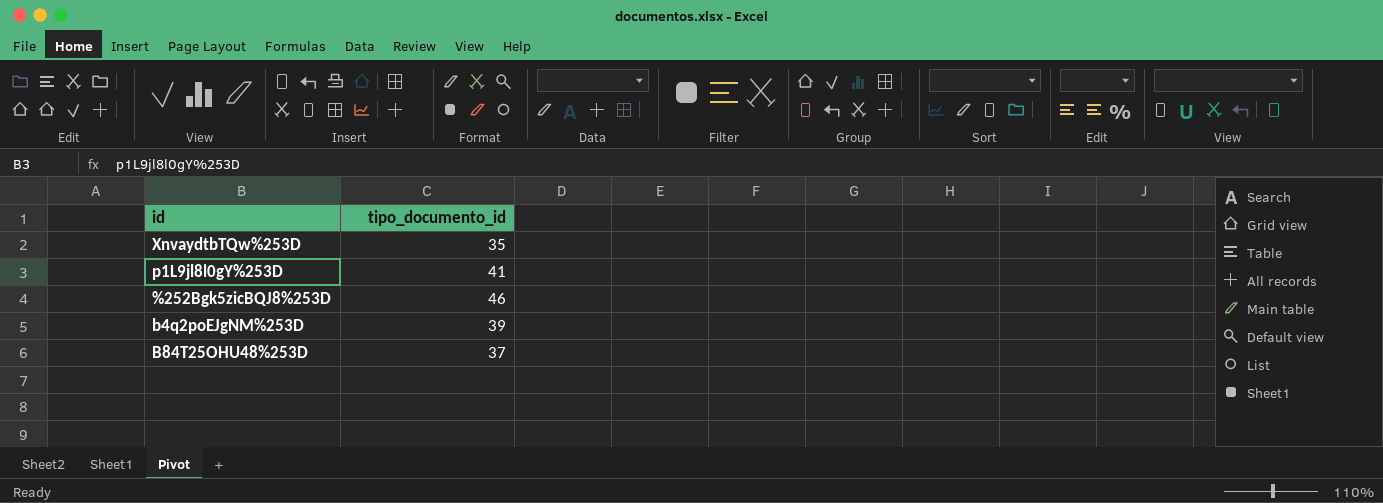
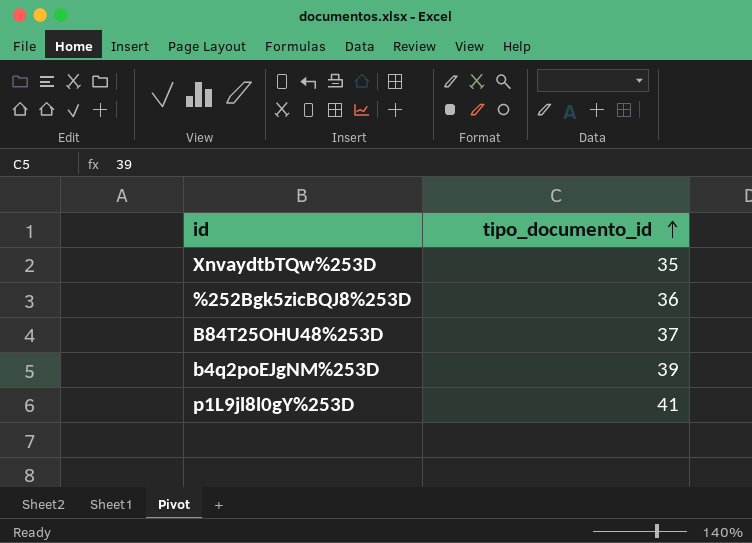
row order: none -> tipo_documento_id ascending
%252Bgk5zicBQJ8%253D | tipo_documento_id: 46 -> 36

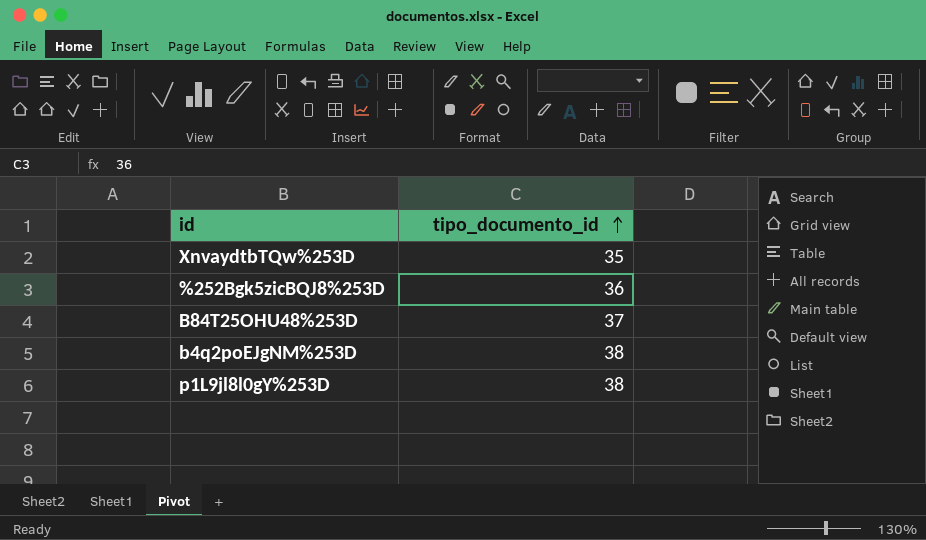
b4q2poEJgNM%253D | tipo_documento_id: 39 -> 38
p1L9jl8l0gY%253D | tipo_documento_id: 41 -> 38

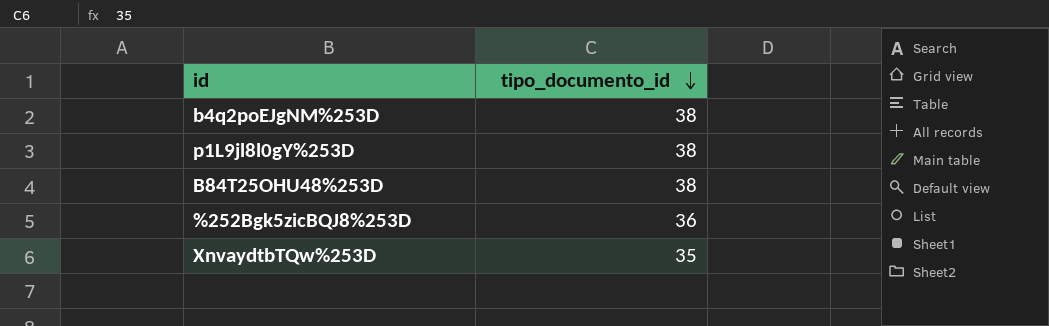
row order: tipo_documento_id ascending -> tipo_documento_id descending
B84T25OHU48%253D | tipo_documento_id: 37 -> 38

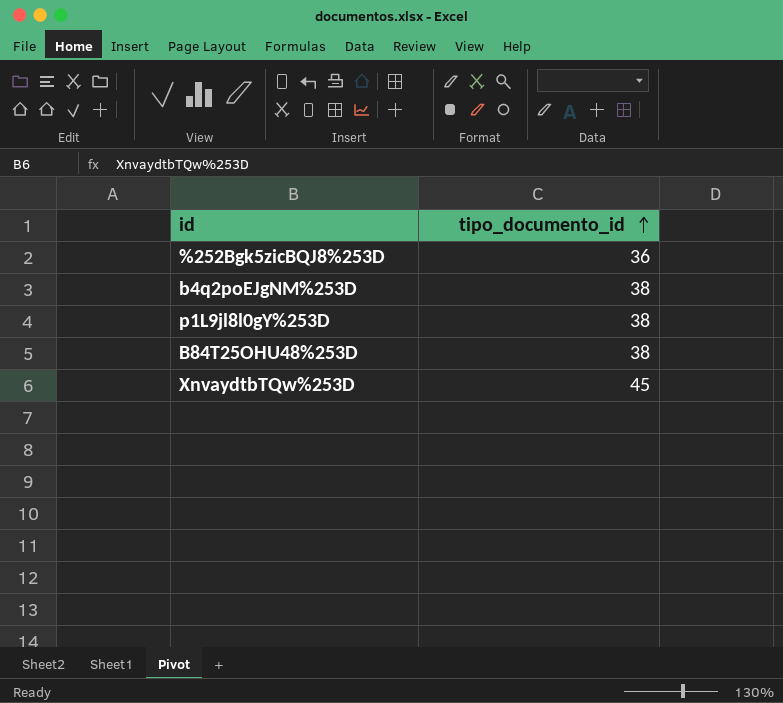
row order: tipo_documento_id descending -> tipo_documento_id ascending
XnvaydtbTQw%253D | tipo_documento_id: 35 -> 45

